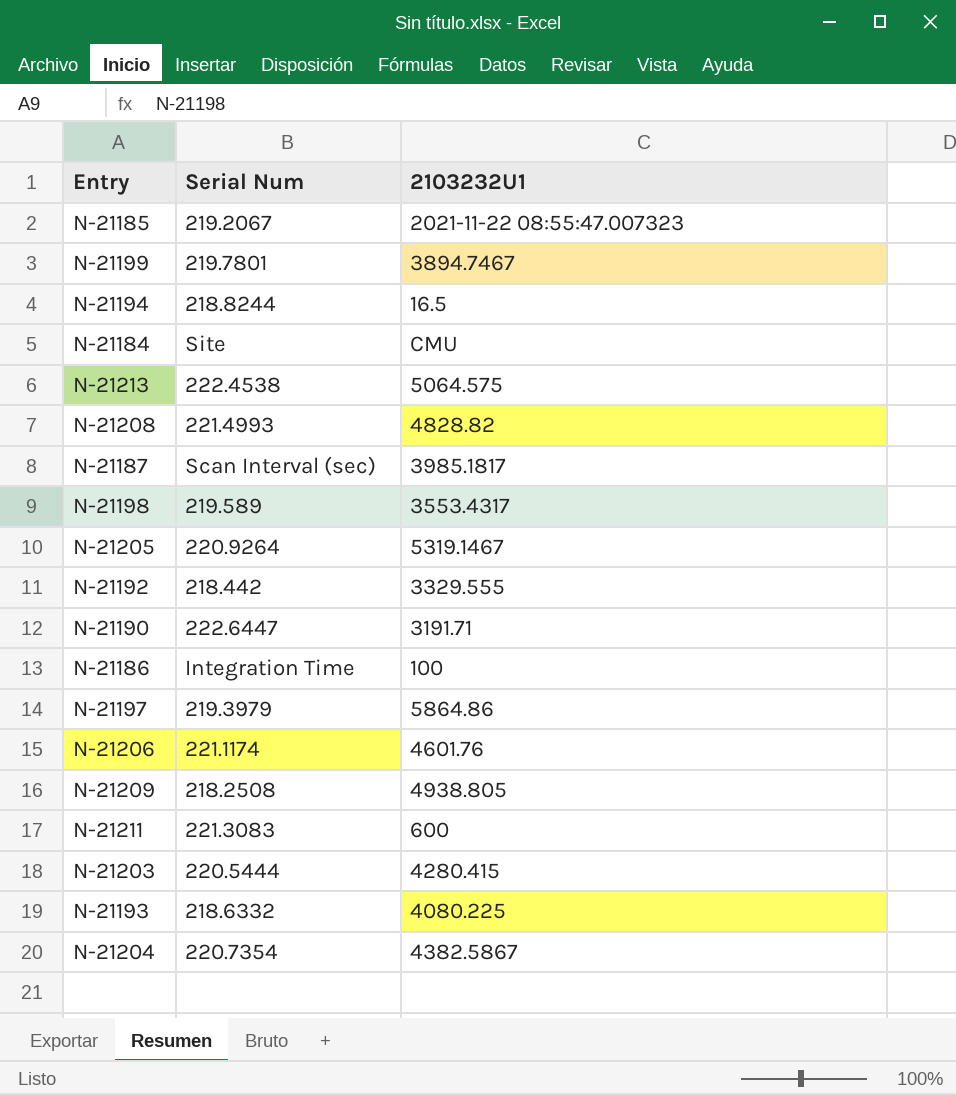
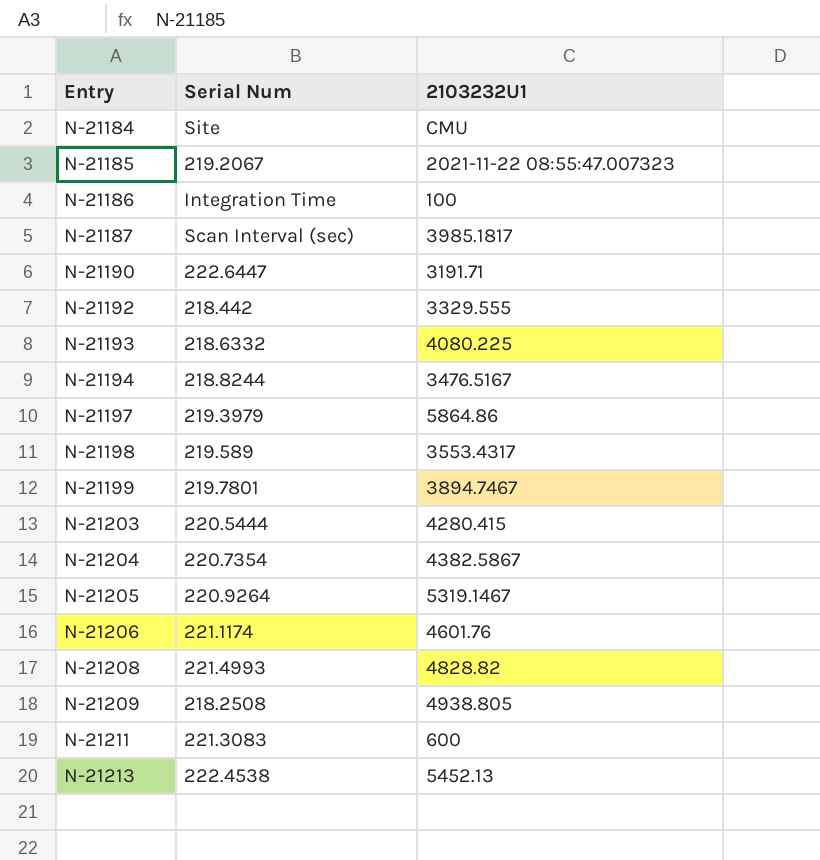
row order: none -> Entry ascending
N-21194 | 2103232U1: 16.5 -> 3476.5167
N-21213 | 2103232U1: 5064.575 -> 5452.13

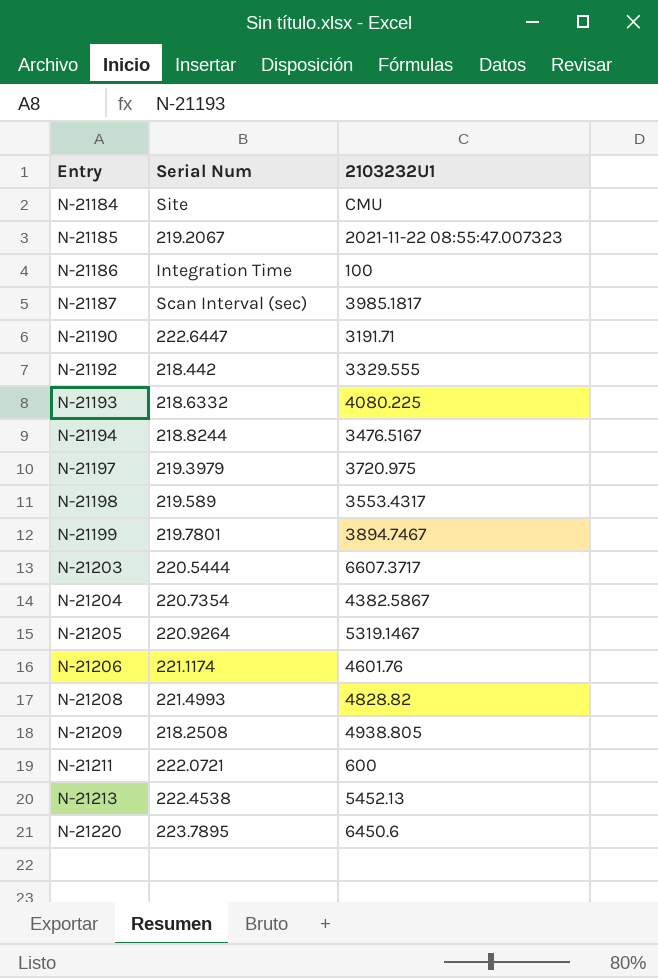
N-21197 | 2103232U1: 5864.86 -> 3720.975
N-21203 | 2103232U1: 4280.415 -> 6607.3717
N-21211 | Serial Num: 221.3083 -> 222.0721
row N-21220: none -> 223.7895 | 6450.6

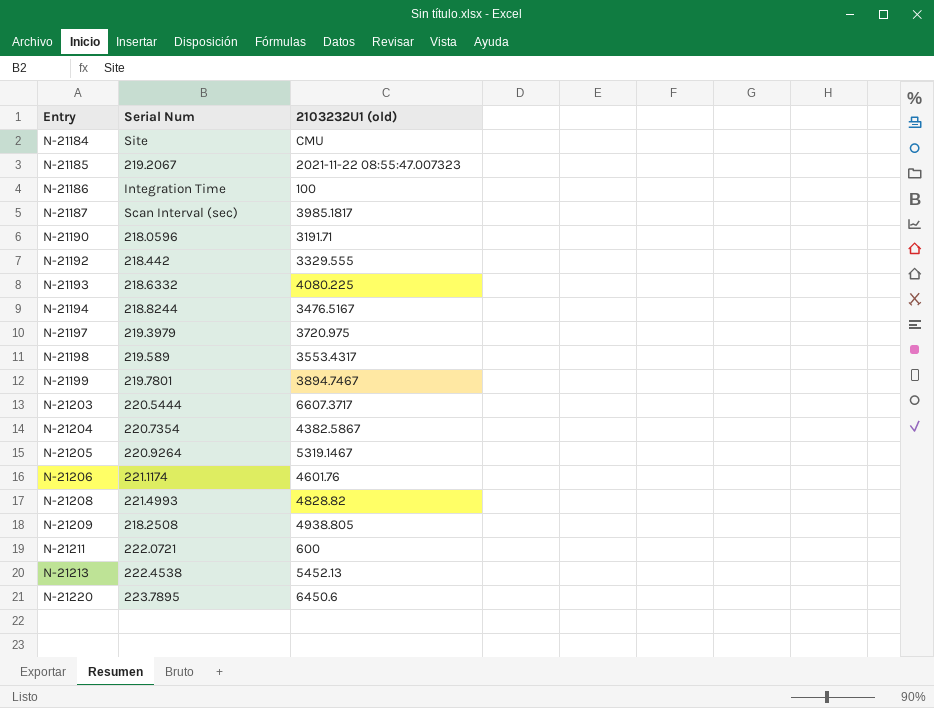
column name: 2103232U1 -> 2103232U1 (old)
N-21190 | Serial Num: 222.6447 -> 218.0596

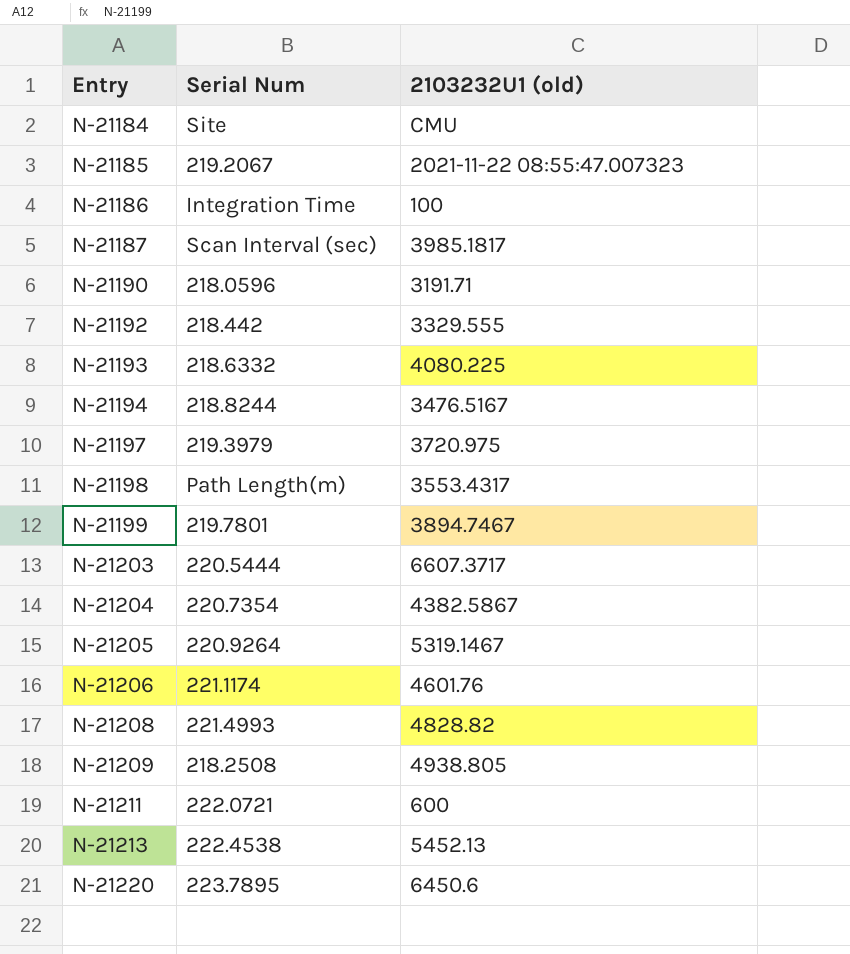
N-21198 | Serial Num: 219.589 -> Path Length(m)

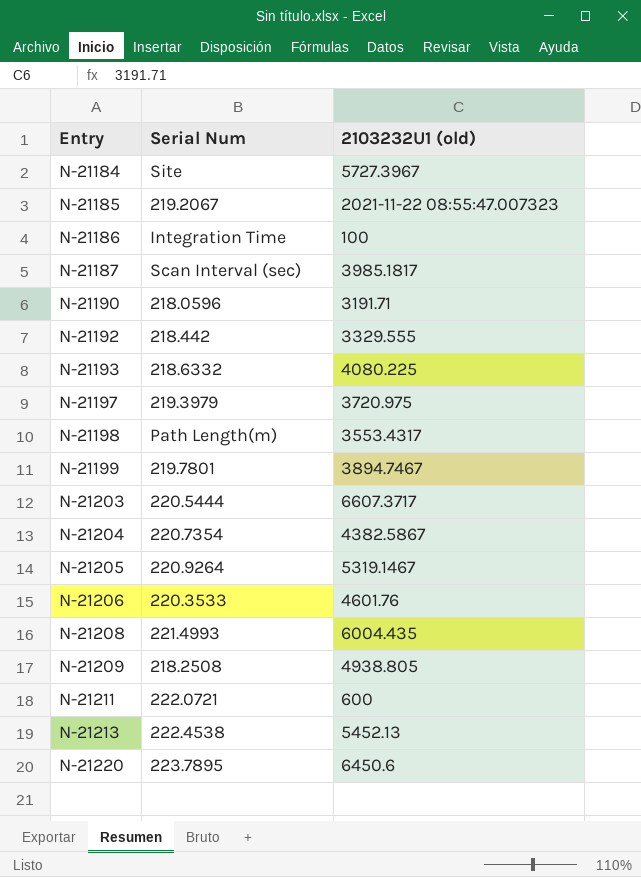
row N-21194: 218.8244 | 3476.5167 -> none
N-21184 | 2103232U1 (old): CMU -> 5727.3967
N-21206 | Serial Num: 221.1174 -> 220.3533
N-21208 | 2103232U1 (old): 4828.82 -> 6004.435

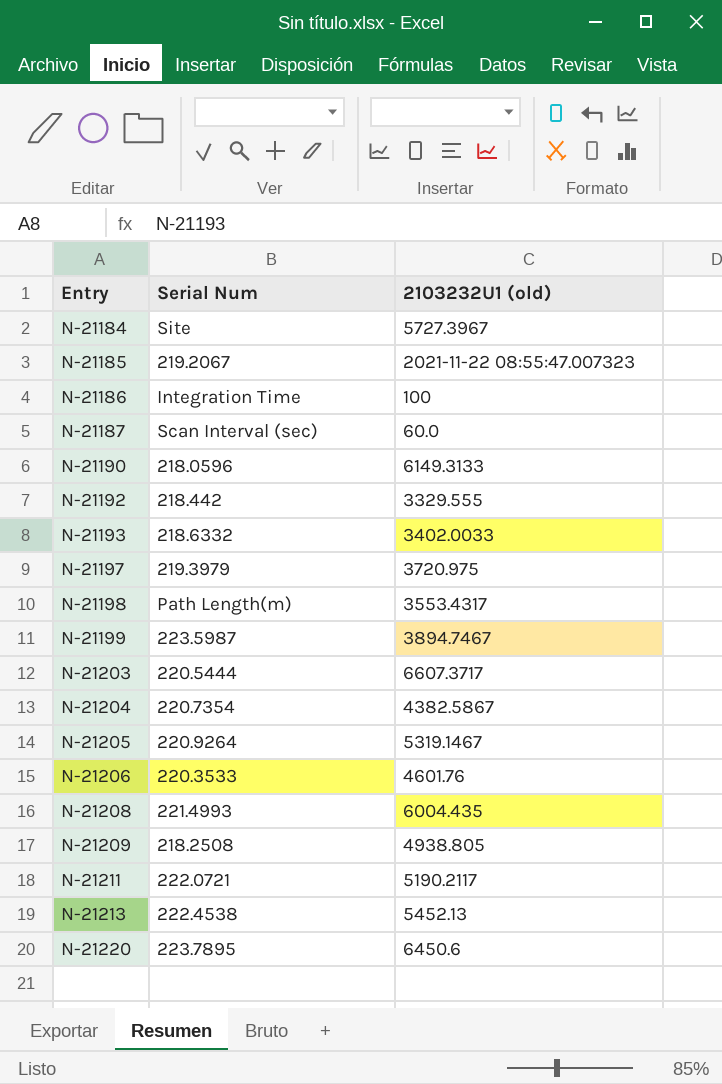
N-21187 | 2103232U1 (old): 3985.1817 -> 60.0
N-21190 | 2103232U1 (old): 3191.71 -> 6149.3133
N-21193 | 2103232U1 (old): 4080.225 -> 3402.0033
N-21199 | Serial Num: 219.7801 -> 223.5987
N-21211 | 2103232U1 (old): 600 -> 5190.2117

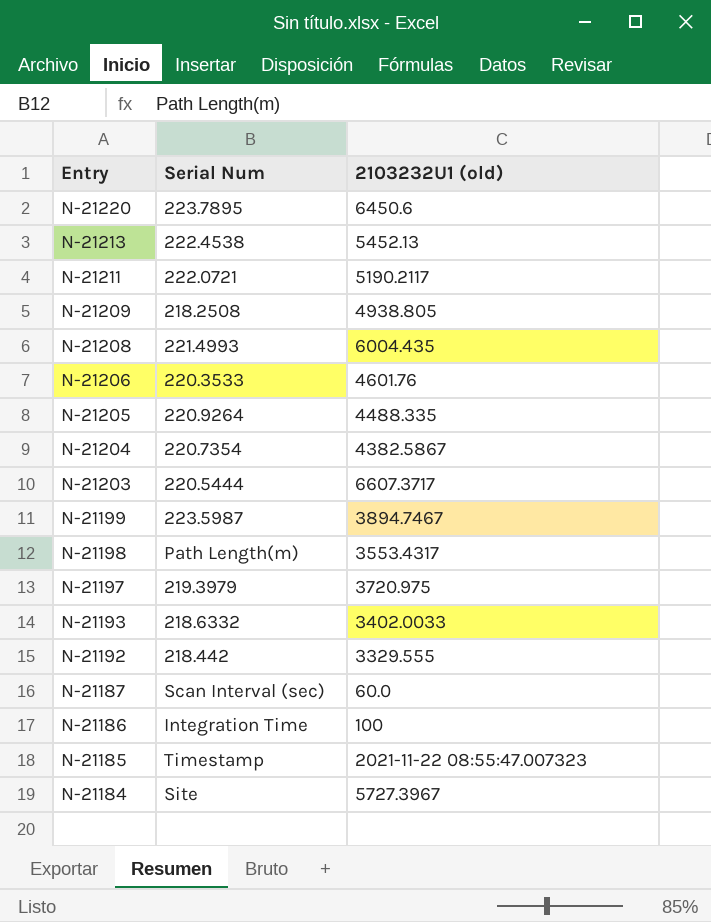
row order: Entry ascending -> Entry descending
row N-21190: 218.0596 | 6149.3133 -> none
N-21205 | 2103232U1 (old): 5319.1467 -> 4488.335
N-21185 | Serial Num: 219.2067 -> Timestamp

